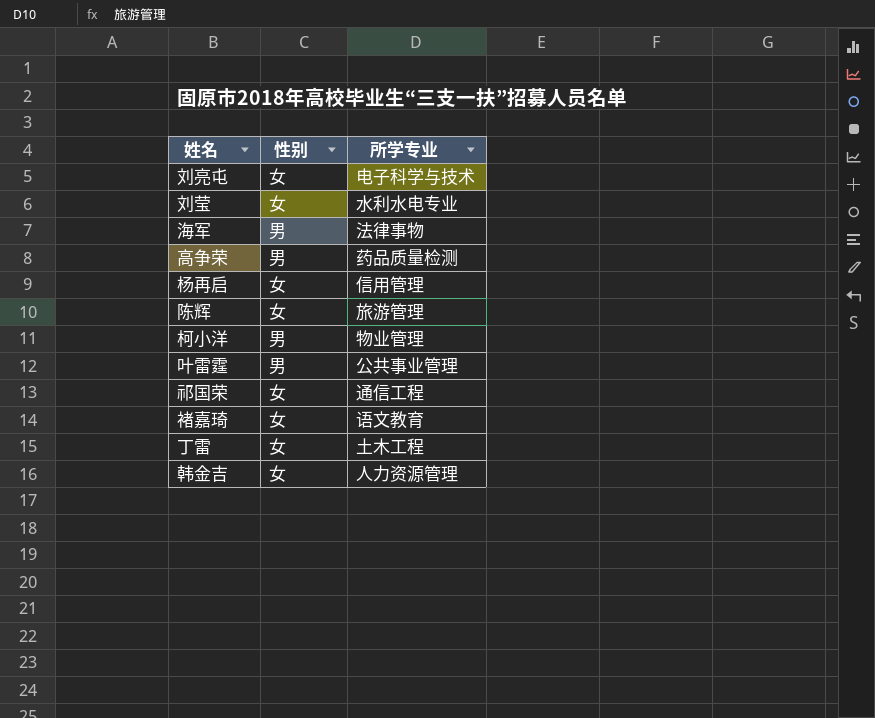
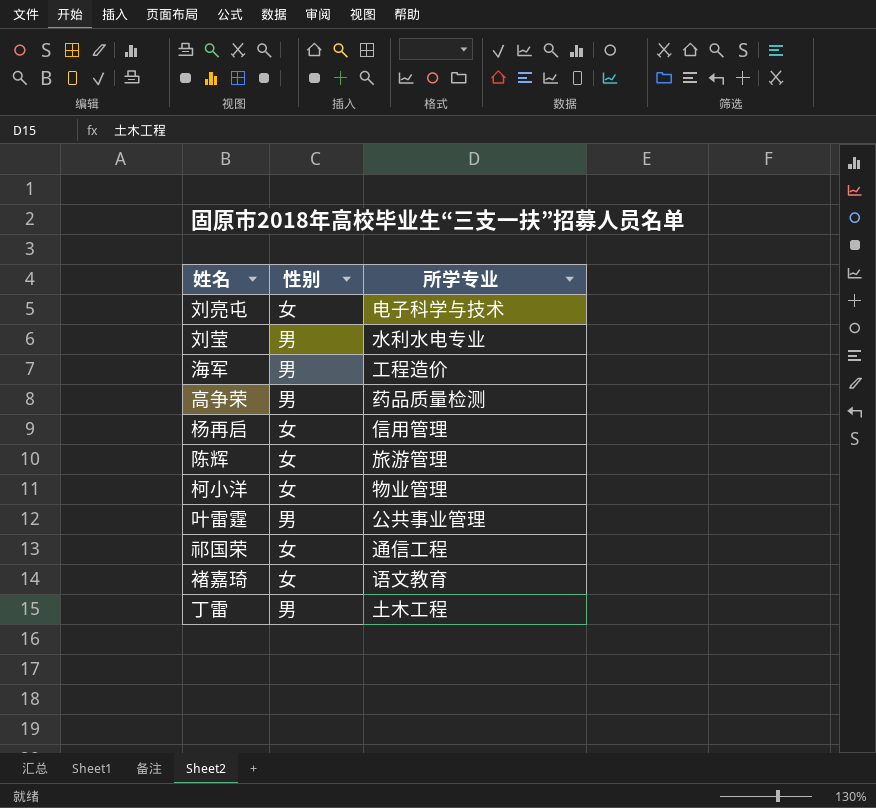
row 韩金吉: 女 | 人力资源管理 -> none
刘莹 | 性别: 女 -> 男
海军 | 所学专业: 法律事物 -> 工程造价
柯小洋 | 性别: 男 -> 女
丁雷 | 性别: 女 -> 男

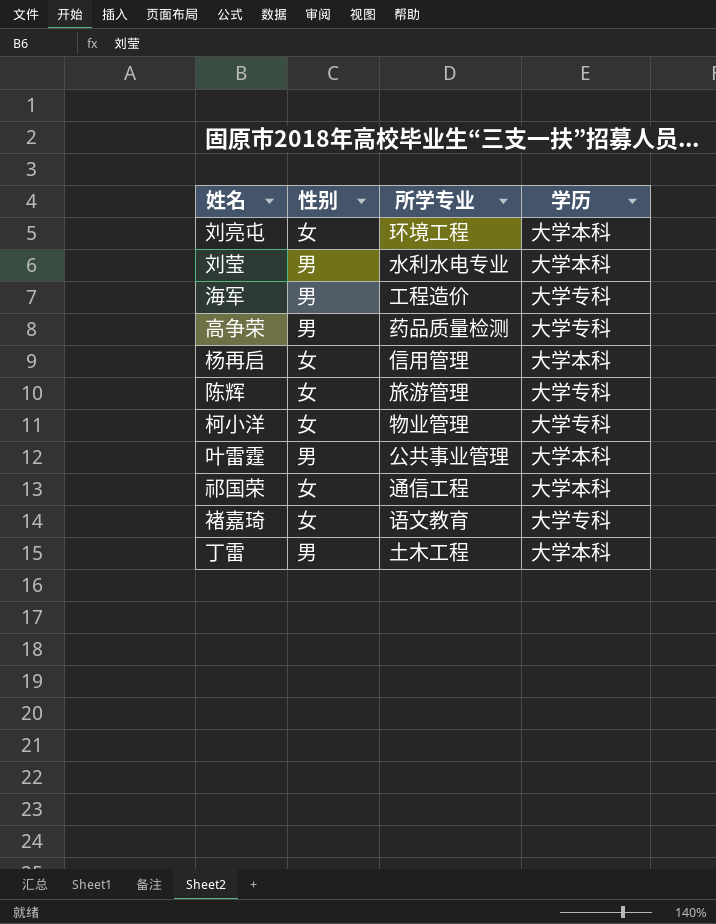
column 学历 | position: none -> 4
刘亮屯 | 所学专业: 电子科学与技术 -> 环境工程

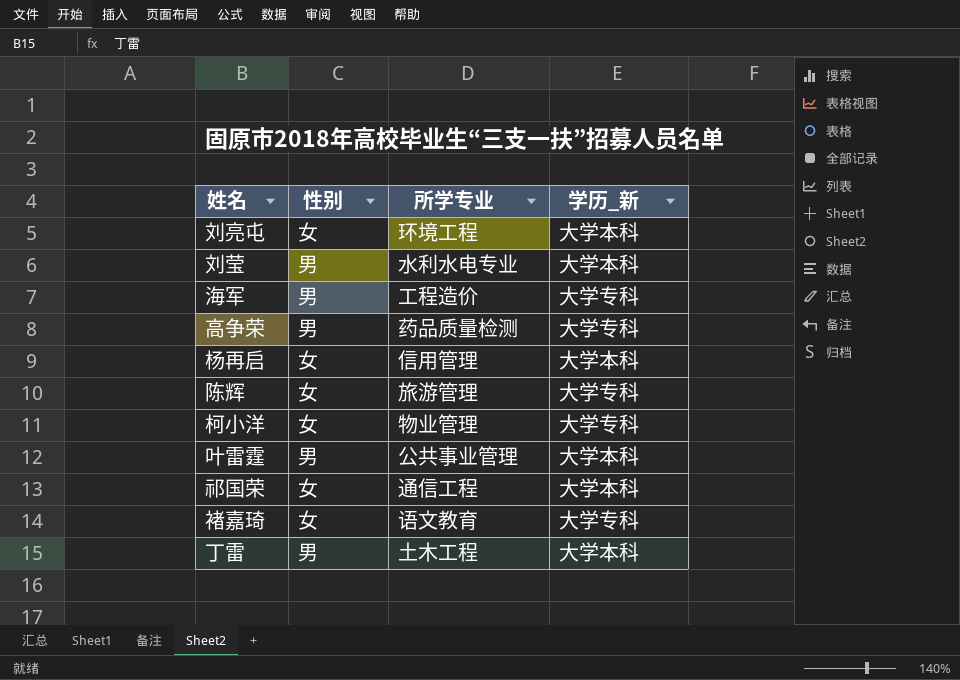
column name: 学历 -> 学历_新

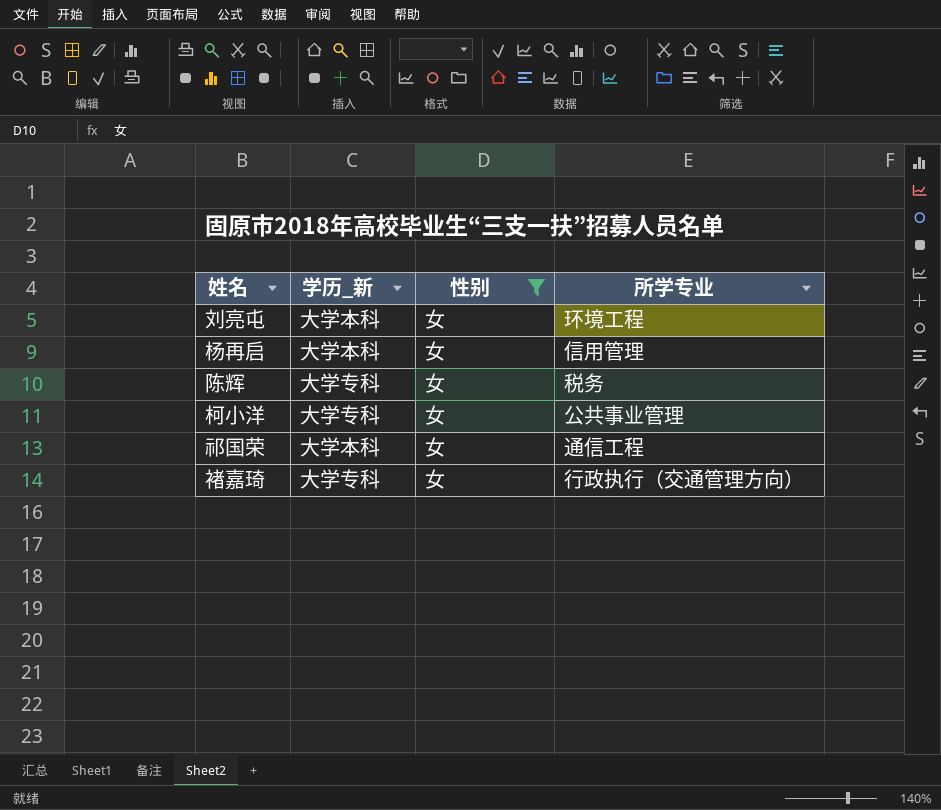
filter: none -> 性别 = 女
column 学历_新 | position: 4 -> 2
陈辉 | 所学专业: 旅游管理 -> 税务
柯小洋 | 所学专业: 物业管理 -> 公共事业管理
褚嘉琦 | 所学专业: 语文教育 -> 行政执行（交通管理方向）

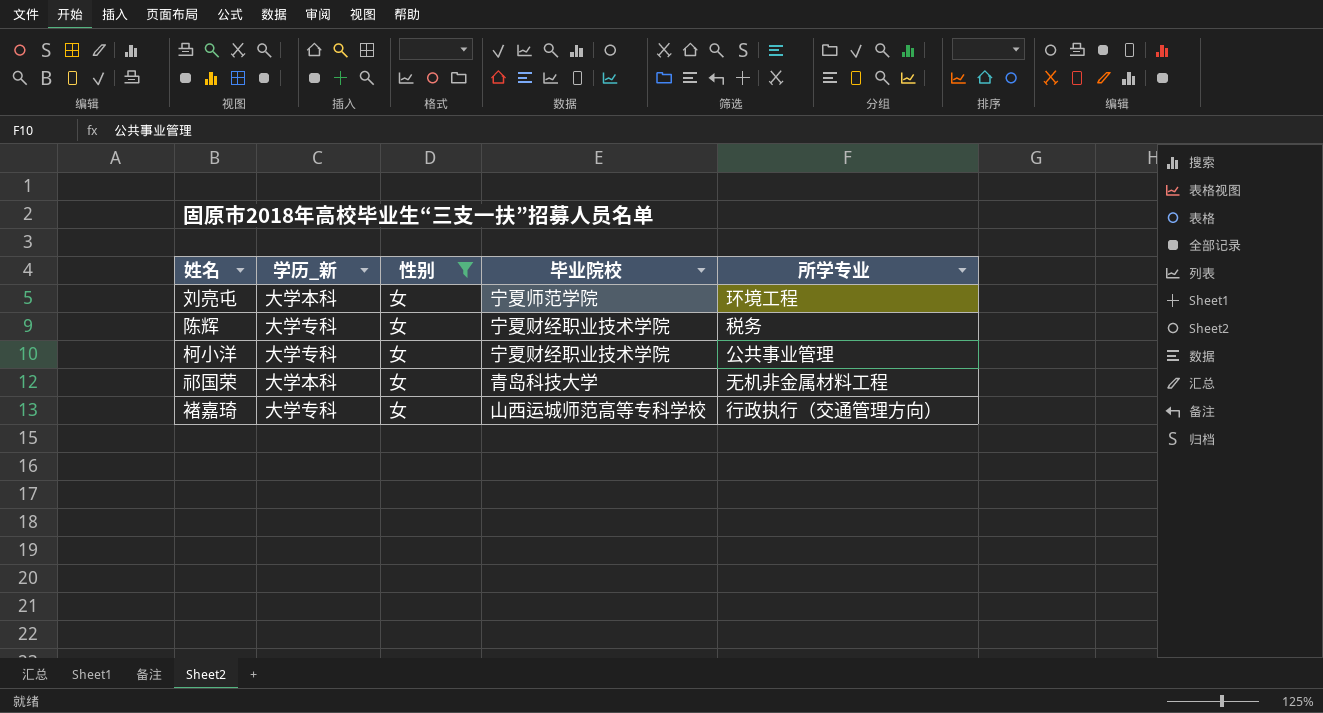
column 毕业院校 | position: none -> 4
row 杨再启: 大学本科 | 女 | 信用管理 -> none
祁国荣 | 所学专业: 通信工程 -> 无机非金属材料工程

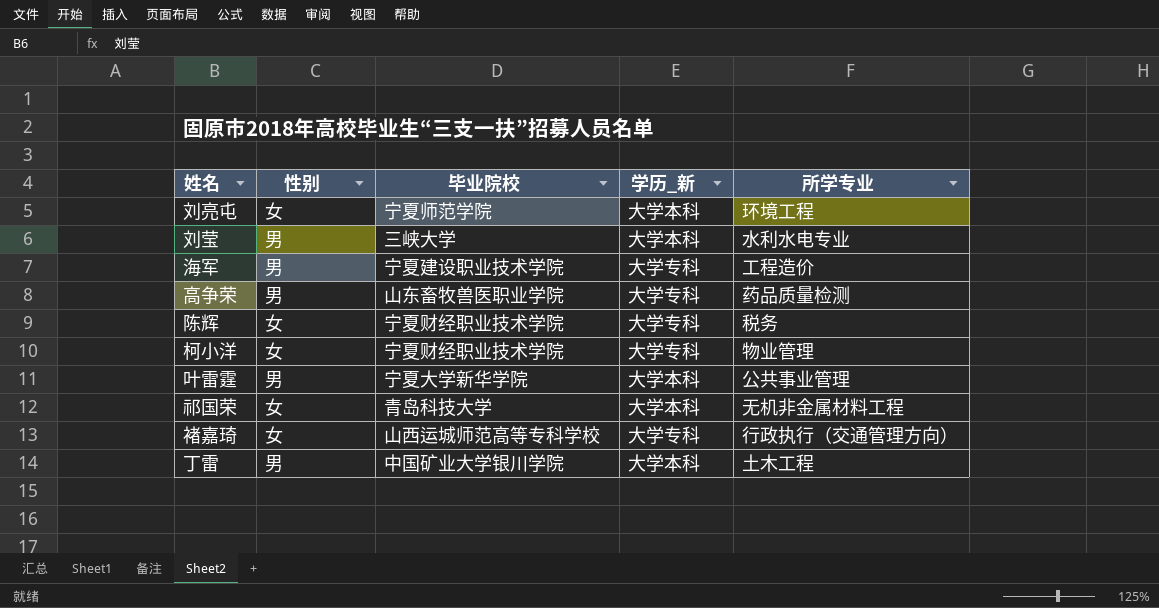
filter: 性别 = 女 -> none
column 学历_新 | position: 2 -> 4
柯小洋 | 所学专业: 公共事业管理 -> 物业管理

